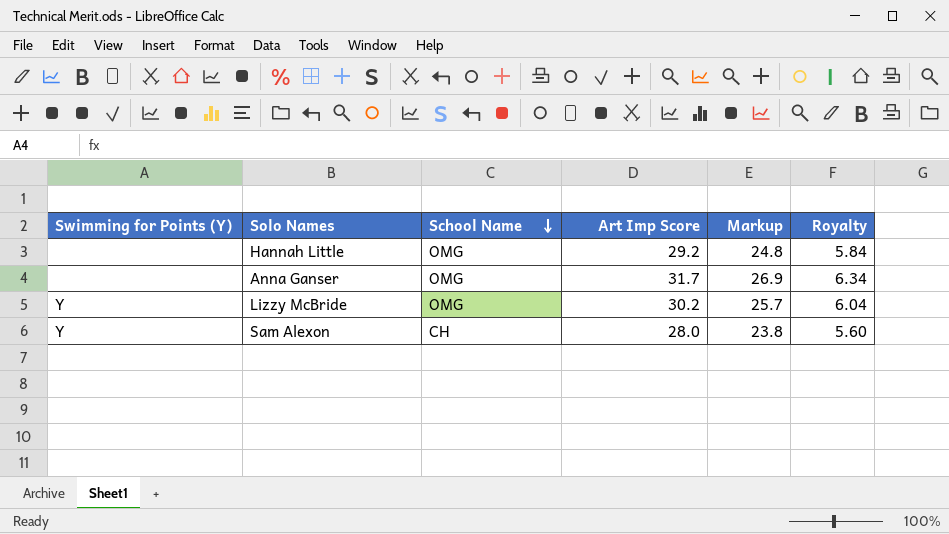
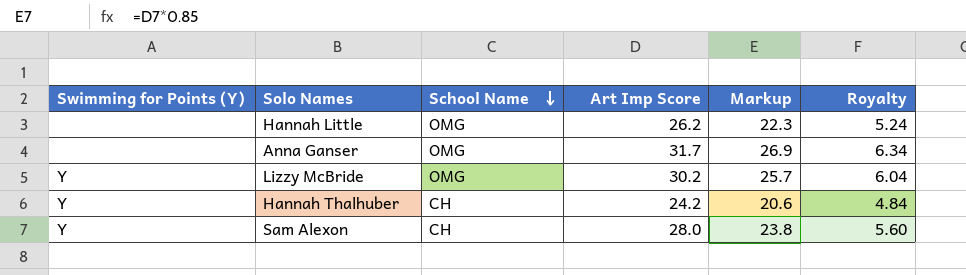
Hannah Little | Art Imp Score: 29.2 -> 26.2
Hannah Little | Markup: 24.8 -> 22.3
Hannah Little | Royalty: 5.84 -> 5.24
row Hannah Thalhuber: none -> Y | CH | 24.2 | 20.6 | 4.84

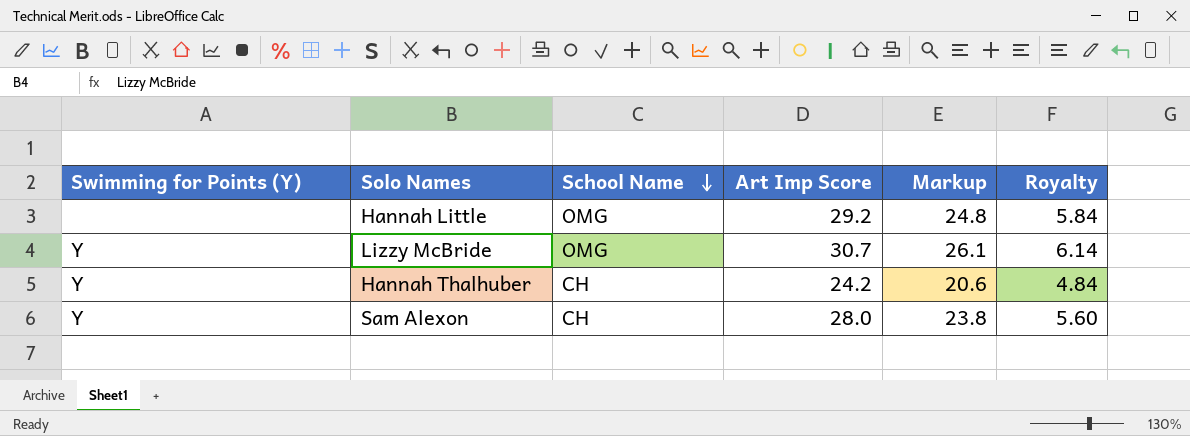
row Anna Ganser: none | OMG | 31.7 | 26.9 | 6.34 -> none
Hannah Little | Art Imp Score: 26.2 -> 29.2
Hannah Little | Markup: 22.3 -> 24.8
Hannah Little | Royalty: 5.24 -> 5.84
Lizzy McBride | Art Imp Score: 30.2 -> 30.7
Lizzy McBride | Markup: 25.7 -> 26.1
Lizzy McBride | Royalty: 6.04 -> 6.14

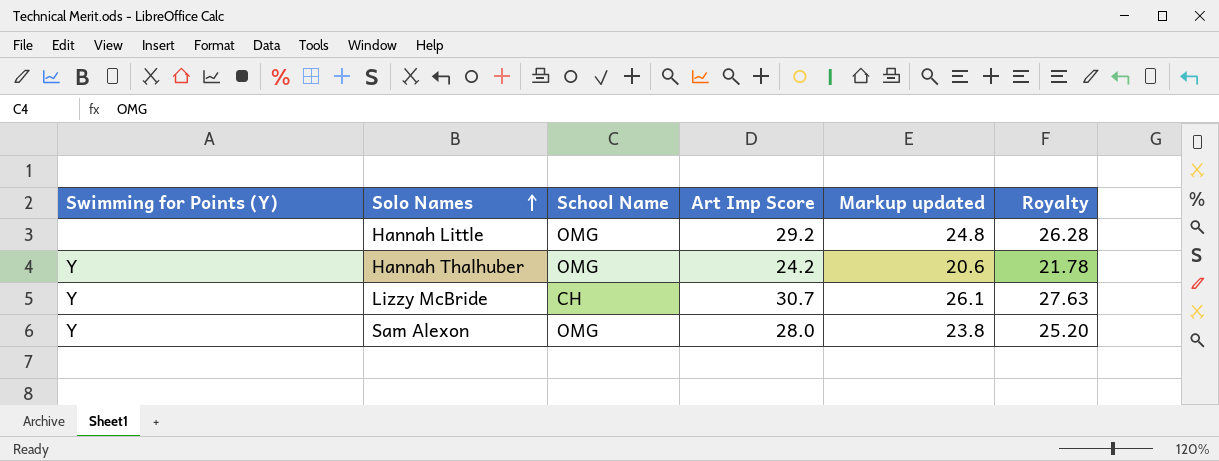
row order: School Name descending -> Solo Names ascending
column name: Markup -> Markup updated
column Royalty | formula: [Art Imp Score] * 0.2 -> [Art Imp Score] * 0.9
Hannah Thalhuber | School Name: CH -> OMG
Lizzy McBride | School Name: OMG -> CH
Sam Alexon | School Name: CH -> OMG

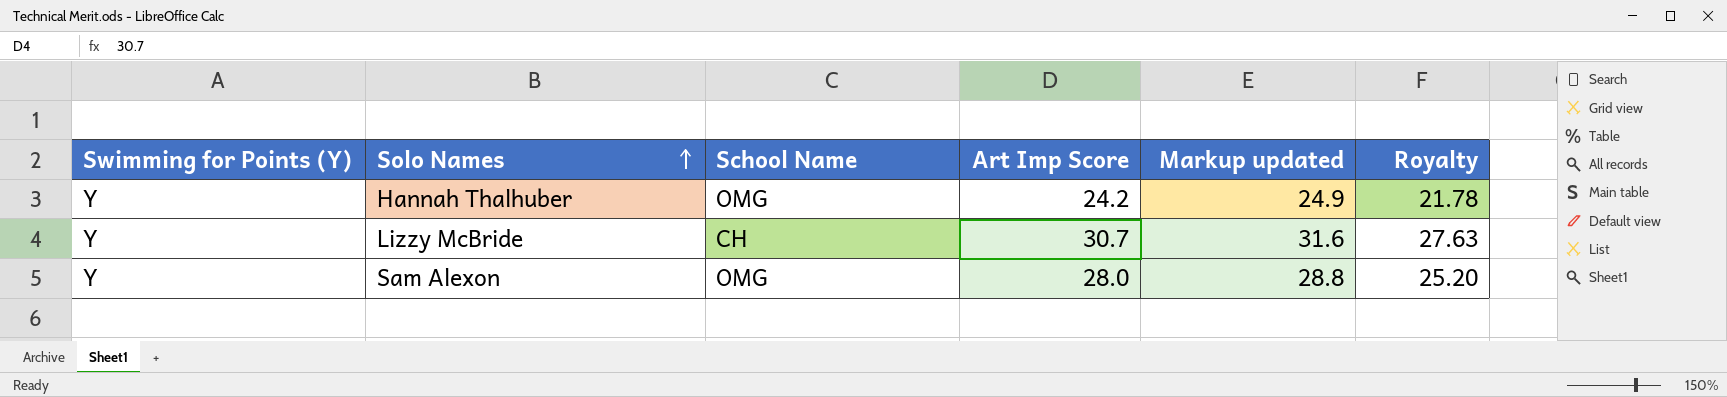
column Markup updated | formula: [Art Imp Score] * 0.85 -> [Art Imp Score] * 1.03
row Hannah Little: none | OMG | 29.2 | 24.8 | 26.28 -> none

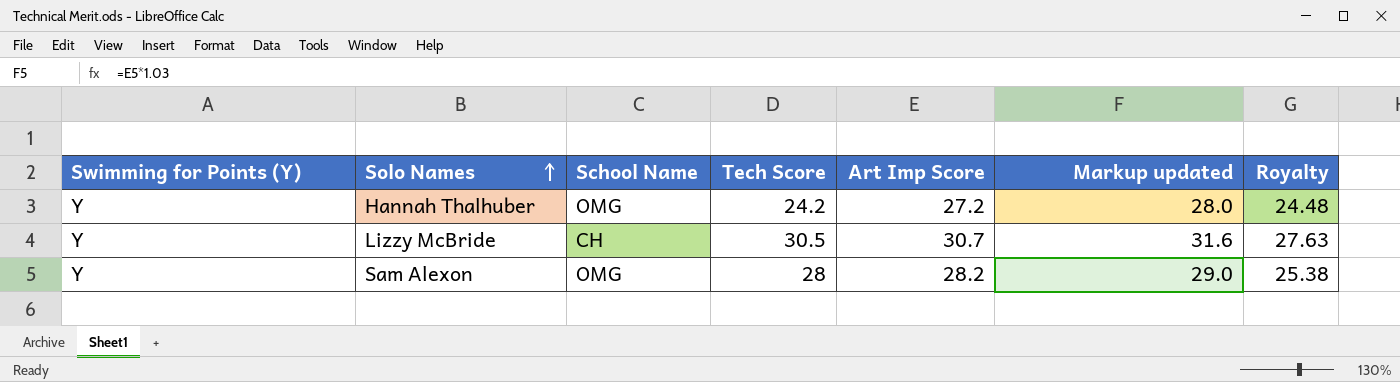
column Tech Score | position: none -> 4
Hannah Thalhuber | Art Imp Score: 24.2 -> 27.2
Hannah Thalhuber | Markup updated: 24.9 -> 28.0
Hannah Thalhuber | Royalty: 21.78 -> 24.48
Sam Alexon | Art Imp Score: 28.0 -> 28.2
Sam Alexon | Markup updated: 28.8 -> 29.0
Sam Alexon | Royalty: 25.20 -> 25.38

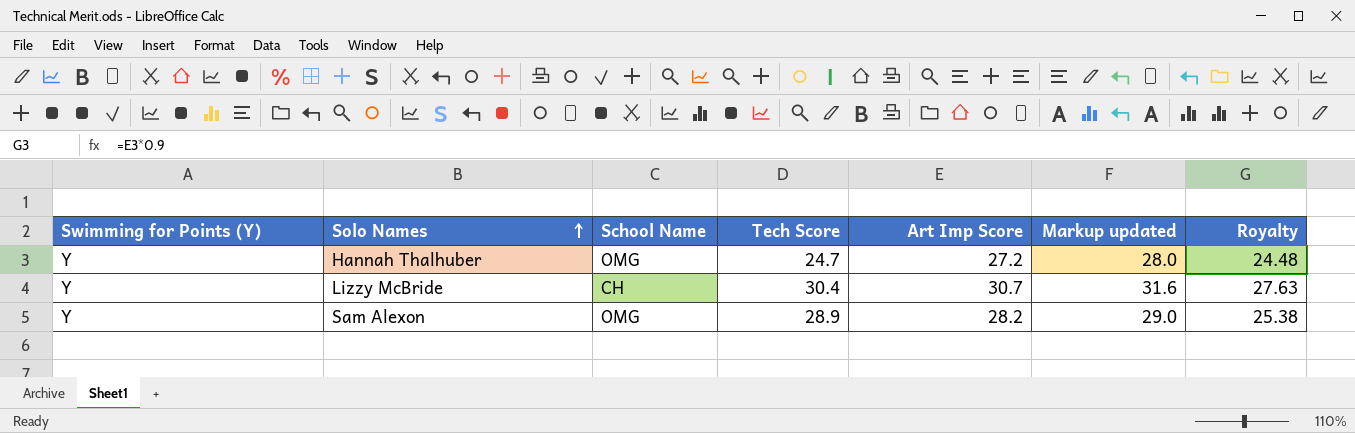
Hannah Thalhuber | Tech Score: 24.2 -> 24.7
Lizzy McBride | Tech Score: 30.5 -> 30.4
Sam Alexon | Tech Score: 28 -> 28.9

